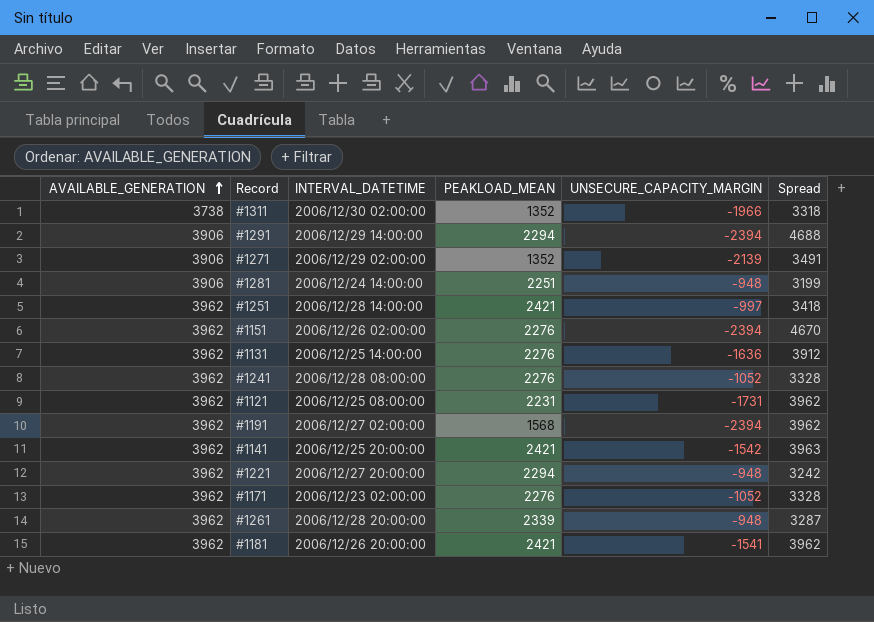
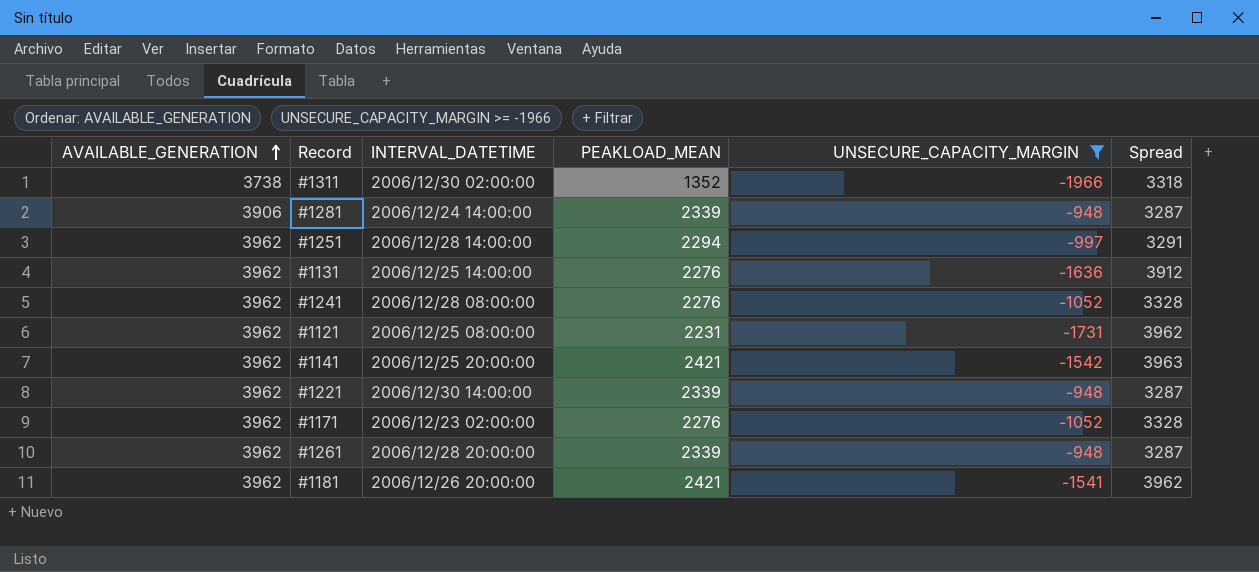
filter: none -> UNSECURE_CAPACITY_MARGIN >= -1966
#1281 | PEAKLOAD_MEAN: 2251 -> 2339
#1281 | Spread: 3199 -> 3287
#1251 | PEAKLOAD_MEAN: 2421 -> 2294
#1251 | Spread: 3418 -> 3291
#1221 | INTERVAL_DATETIME: 2006/12/27 20:00:00 -> 2006/12/30 14:00:00
#1221 | PEAKLOAD_MEAN: 2294 -> 2339
#1221 | Spread: 3242 -> 3287

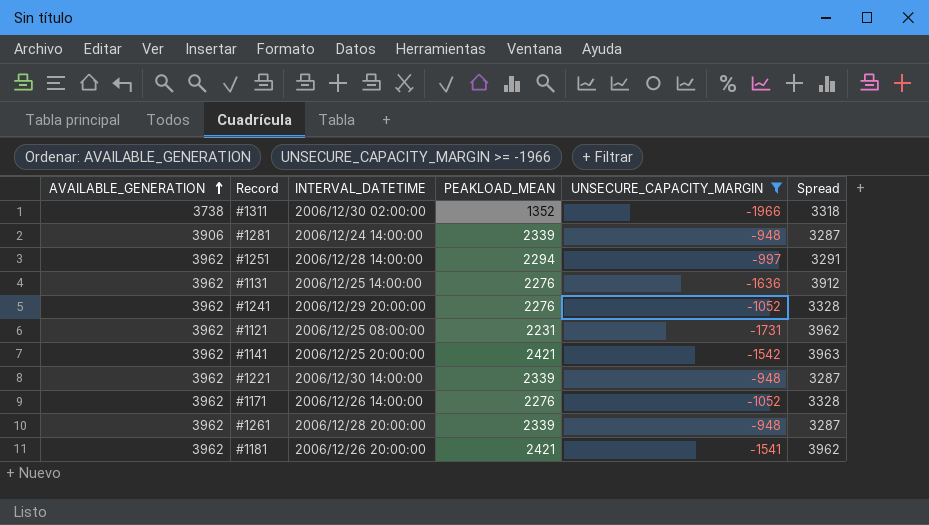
#1241 | INTERVAL_DATETIME: 2006/12/28 08:00:00 -> 2006/12/29 20:00:00
#1171 | INTERVAL_DATETIME: 2006/12/23 02:00:00 -> 2006/12/26 14:00:00

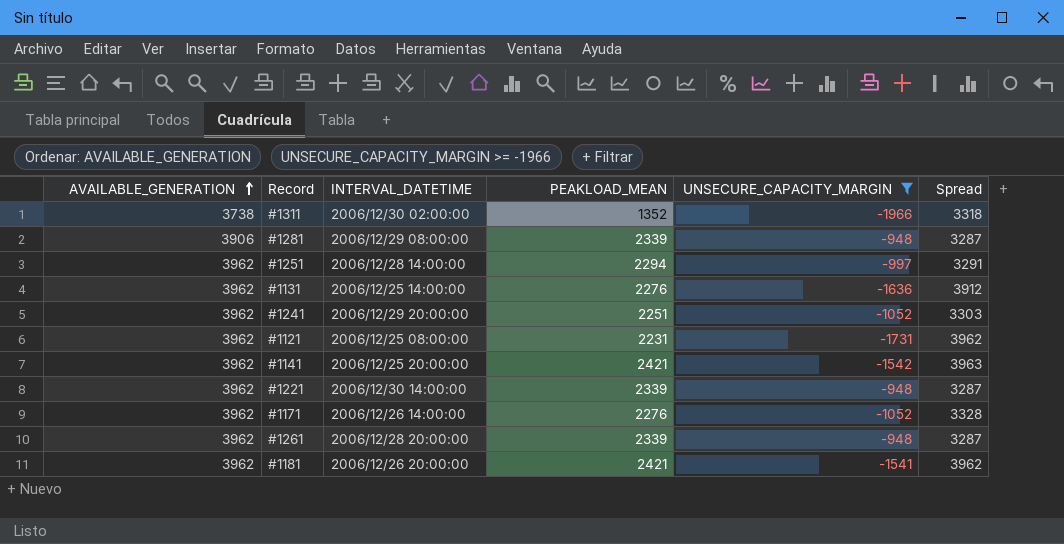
#1281 | INTERVAL_DATETIME: 2006/12/24 14:00:00 -> 2006/12/29 08:00:00
#1241 | PEAKLOAD_MEAN: 2276 -> 2251
#1241 | Spread: 3328 -> 3303

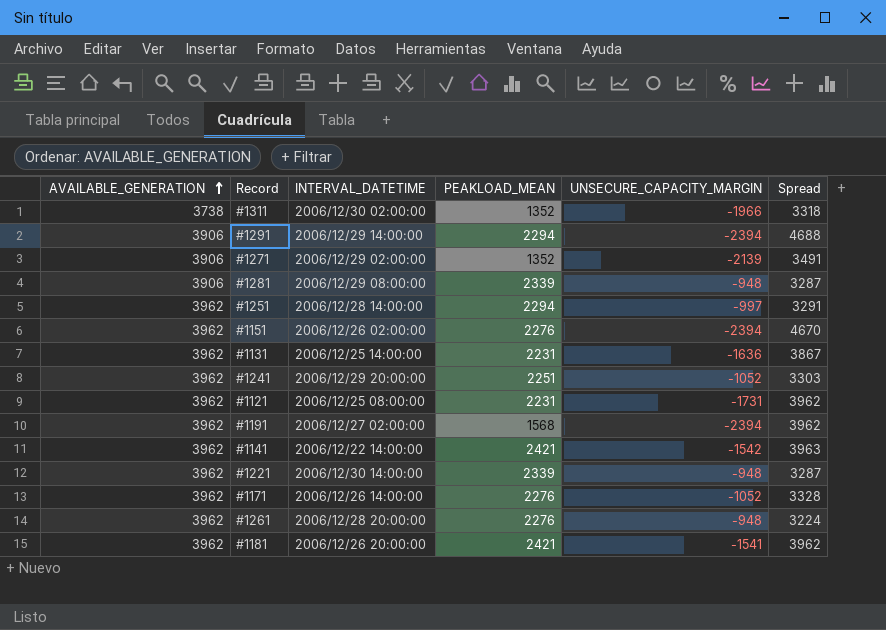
filter: UNSECURE_CAPACITY_MARGIN >= -1966 -> none
#1131 | PEAKLOAD_MEAN: 2276 -> 2231
#1131 | Spread: 3912 -> 3867
#1141 | INTERVAL_DATETIME: 2006/12/25 20:00:00 -> 2006/12/22 14:00:00
#1261 | PEAKLOAD_MEAN: 2339 -> 2276
#1261 | Spread: 3287 -> 3224

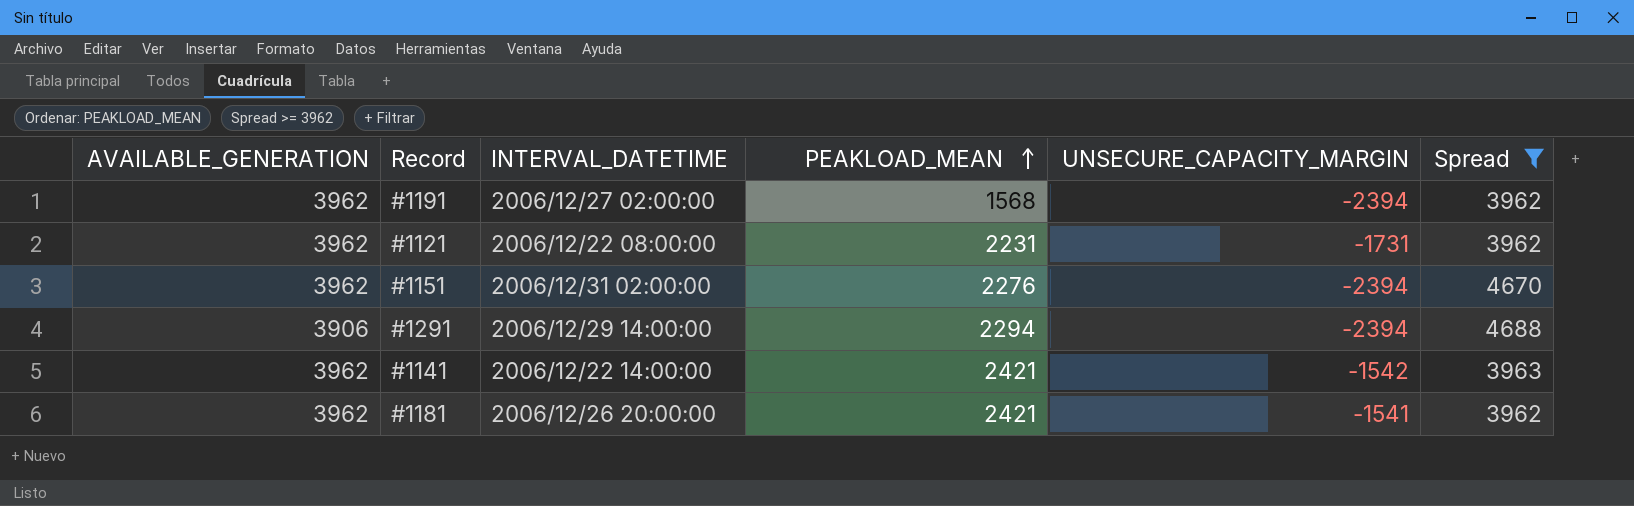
filter: none -> Spread >= 3962
row order: AVAILABLE_GENERATION ascending -> PEAKLOAD_MEAN ascending
#1121 | INTERVAL_DATETIME: 2006/12/25 08:00:00 -> 2006/12/22 08:00:00
#1151 | INTERVAL_DATETIME: 2006/12/26 02:00:00 -> 2006/12/31 02:00:00

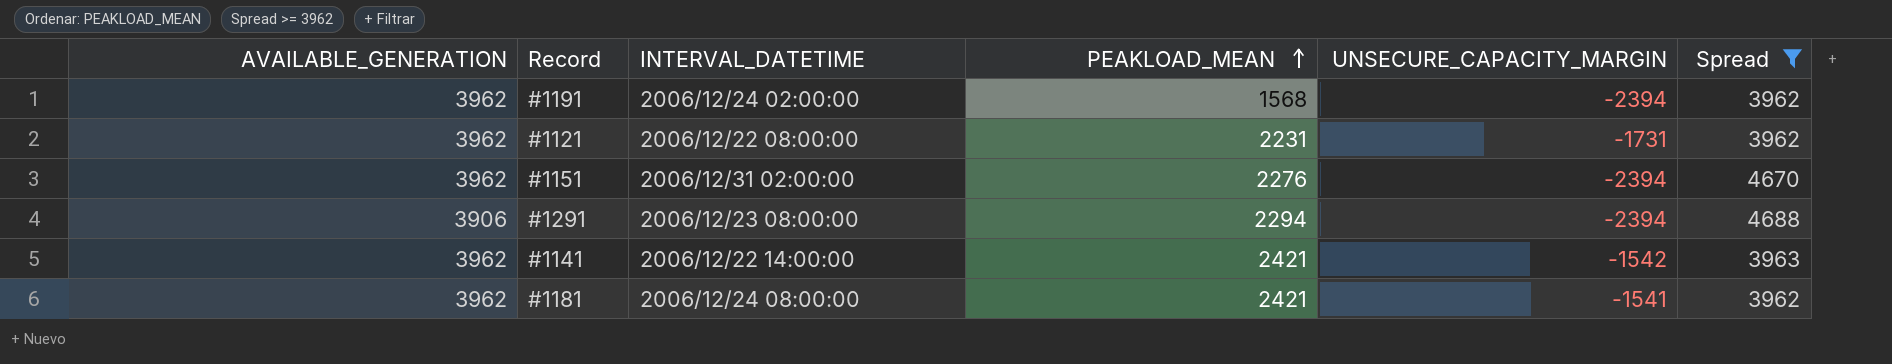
#1191 | INTERVAL_DATETIME: 2006/12/27 02:00:00 -> 2006/12/24 02:00:00
#1291 | INTERVAL_DATETIME: 2006/12/29 14:00:00 -> 2006/12/23 08:00:00
#1181 | INTERVAL_DATETIME: 2006/12/26 20:00:00 -> 2006/12/24 08:00:00

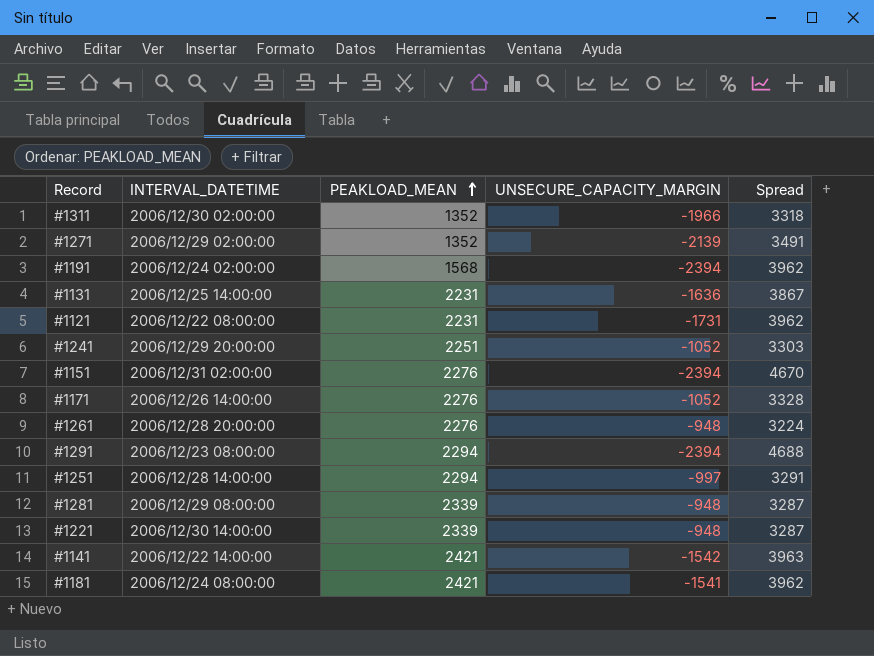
filter: Spread >= 3962 -> none
column AVAILABLE_GENERATION | position: 1 -> none

